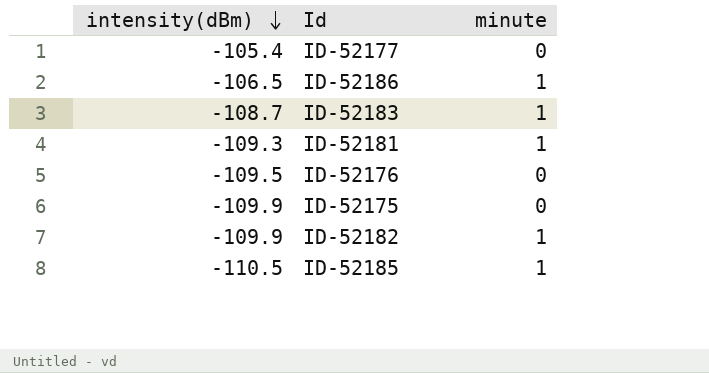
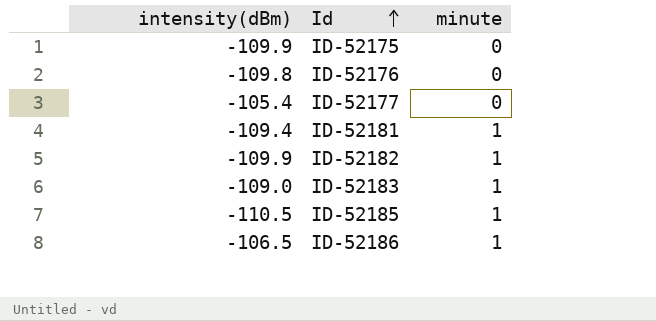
row order: intensity(dBm) descending -> Id ascending
ID-52176 | intensity(dBm): -109.5 -> -109.8
ID-52181 | intensity(dBm): -109.3 -> -109.4
ID-52183 | intensity(dBm): -108.7 -> -109.0

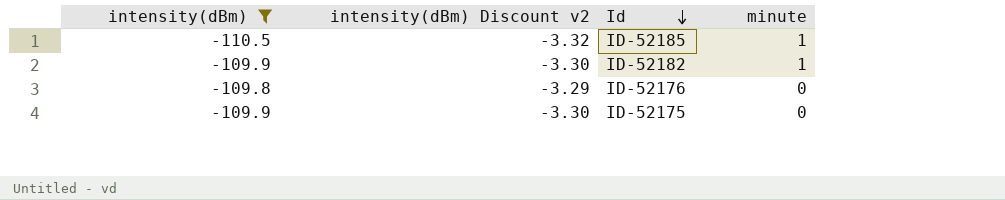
filter: none -> intensity(dBm) <= -109.8
row order: Id ascending -> Id descending
column intensity(dBm) Discount v2 | formula: none -> [intensity(dBm)] * 0.03

